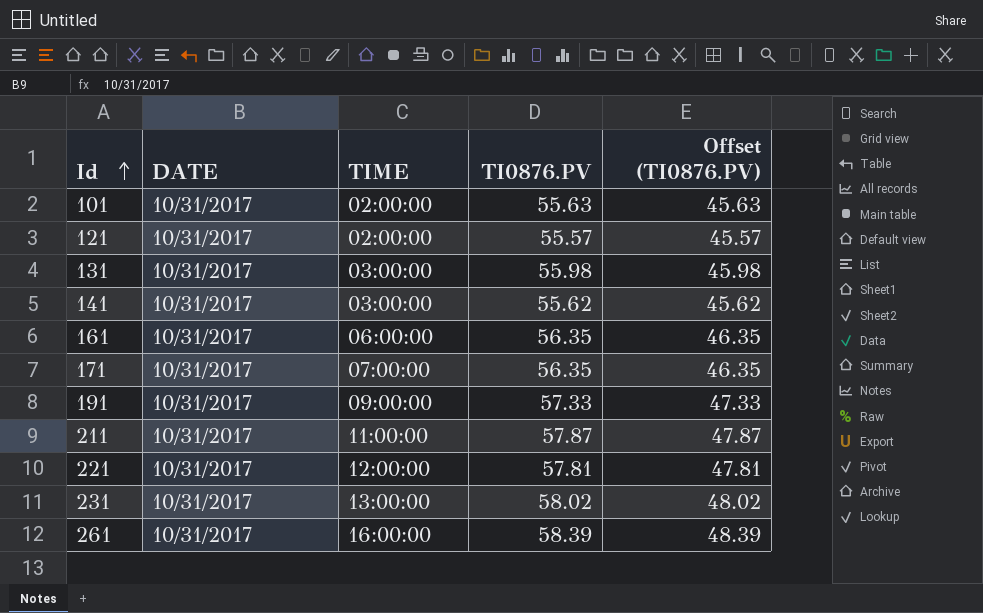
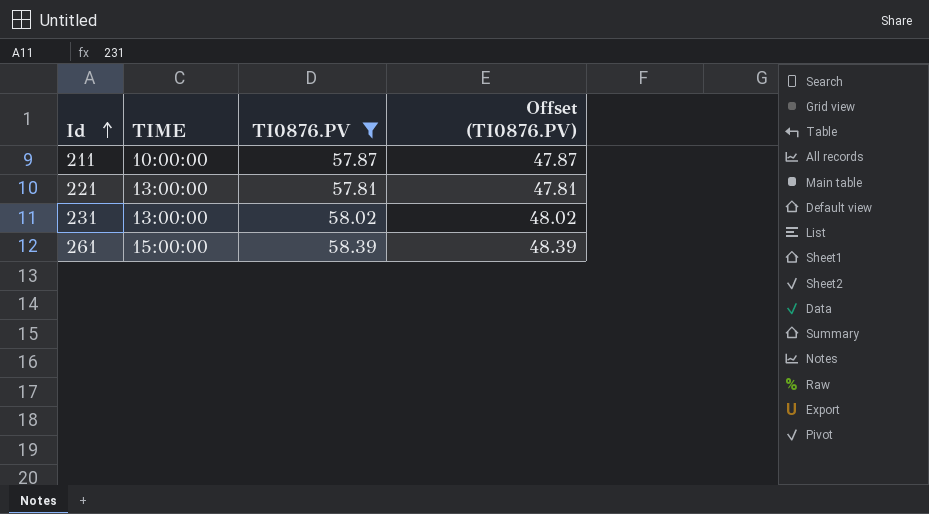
filter: none -> TI0876.PV >= 57.81
column DATE | position: 2 -> none
211 | TIME: 11:00:00 -> 10:00:00
221 | TIME: 12:00:00 -> 13:00:00
261 | TIME: 16:00:00 -> 15:00:00

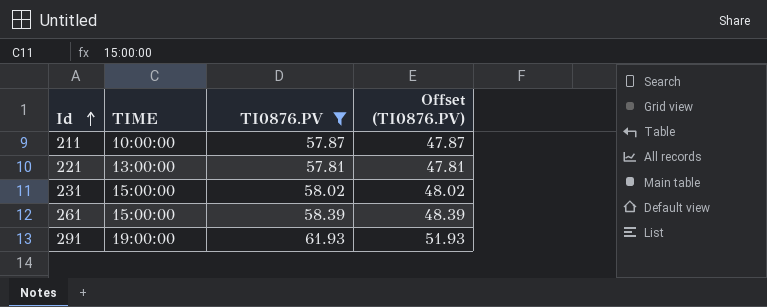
231 | TIME: 13:00:00 -> 15:00:00
row 291: none -> 19:00:00 | 61.93 | 51.93

